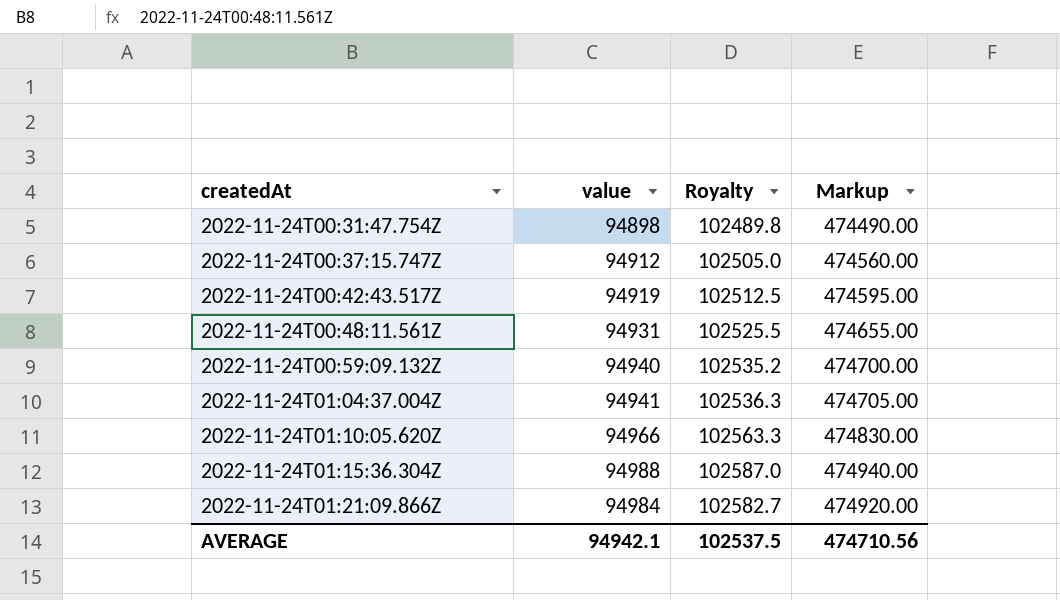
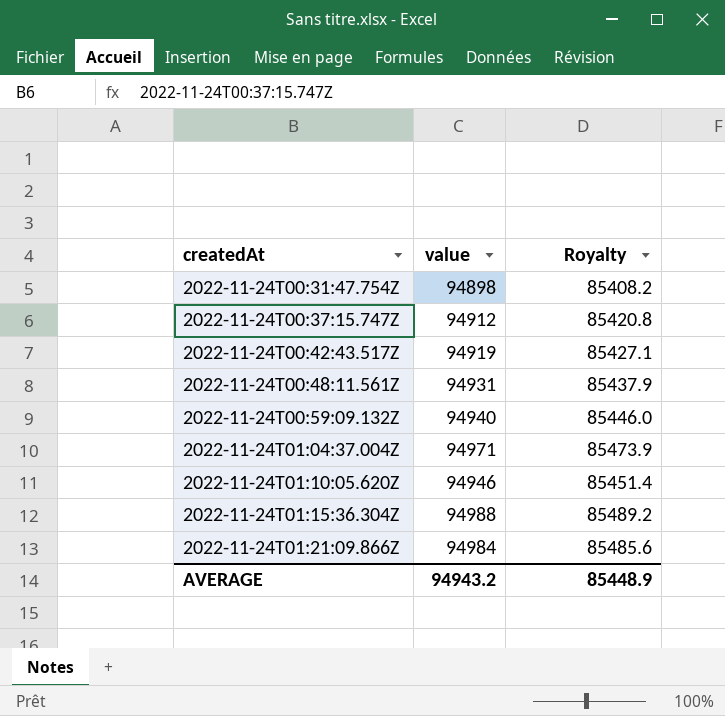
column Markup | formula: [value] * 5 -> none
column Royalty | formula: [value] * 1.08 -> [value] * 0.9
2022-11-24T01:04:37.004Z | value: 94941 -> 94971
2022-11-24T01:10:05.620Z | value: 94966 -> 94946
AVERAGE | value: 94942.1 -> 94943.2
AVERAGE | Royalty: 102537.5 -> 85448.9

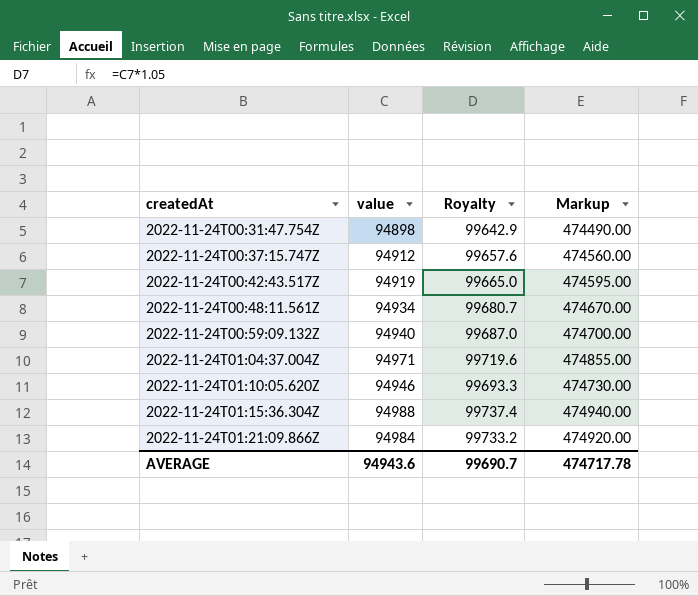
column Royalty | formula: [value] * 0.9 -> [value] * 1.05
column Markup | formula: none -> [value] * 5
2022-11-24T00:48:11.561Z | value: 94931 -> 94934
AVERAGE | value: 94943.2 -> 94943.6
AVERAGE | Royalty: 85448.9 -> 99690.7

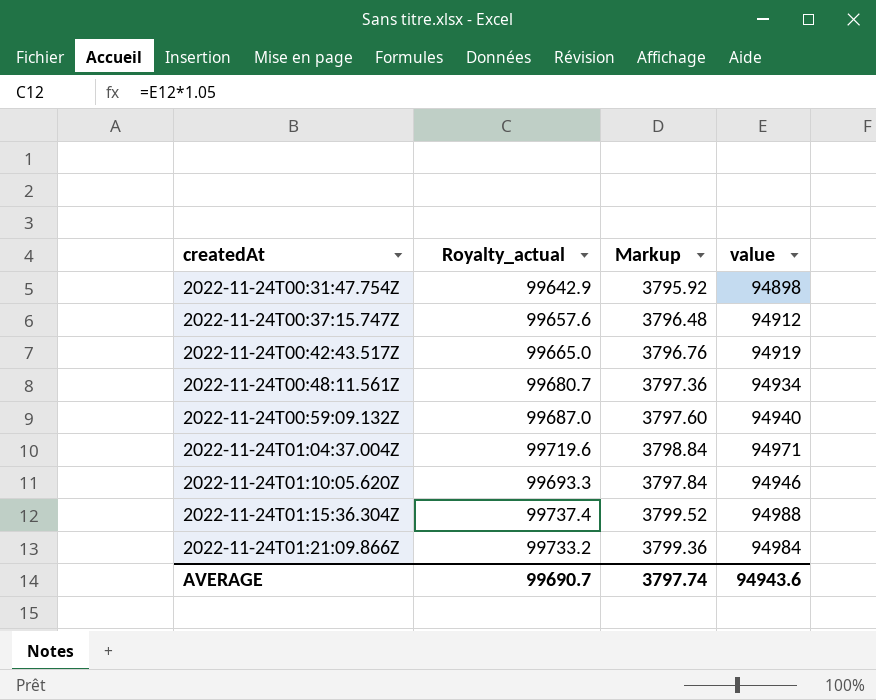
column name: Royalty -> Royalty_actual
column Markup | formula: [value] * 5 -> [value] * 0.04
column value | position: 2 -> 4
AVERAGE | Markup: 474717.78 -> 3797.74

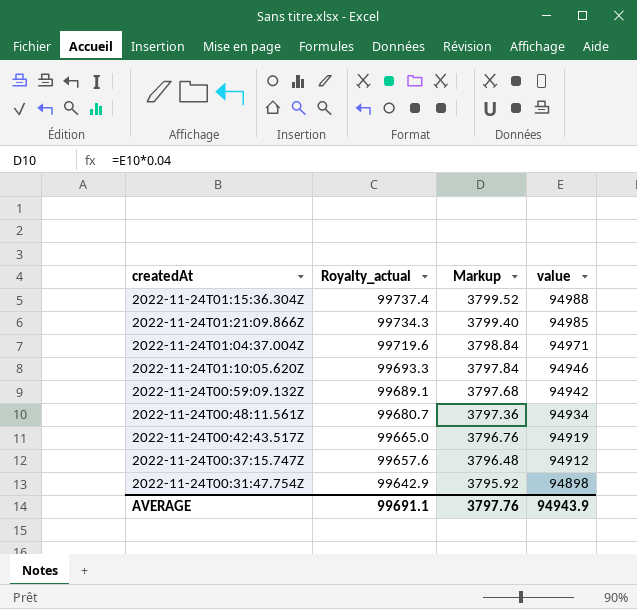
row order: createdAt ascending -> Royalty_actual descending
2022-11-24T01:21:09.866Z | Royalty_actual: 99733.2 -> 99734.3
2022-11-24T01:21:09.866Z | Markup: 3799.36 -> 3799.40
2022-11-24T01:21:09.866Z | value: 94984 -> 94985
2022-11-24T00:59:09.132Z | Royalty_actual: 99687.0 -> 99689.1
2022-11-24T00:59:09.132Z | Markup: 3797.60 -> 3797.68
2022-11-24T00:59:09.132Z | value: 94940 -> 94942
AVERAGE | Royalty_actual: 99690.7 -> 99691.1
AVERAGE | Markup: 3797.74 -> 3797.76
AVERAGE | value: 94943.6 -> 94943.9

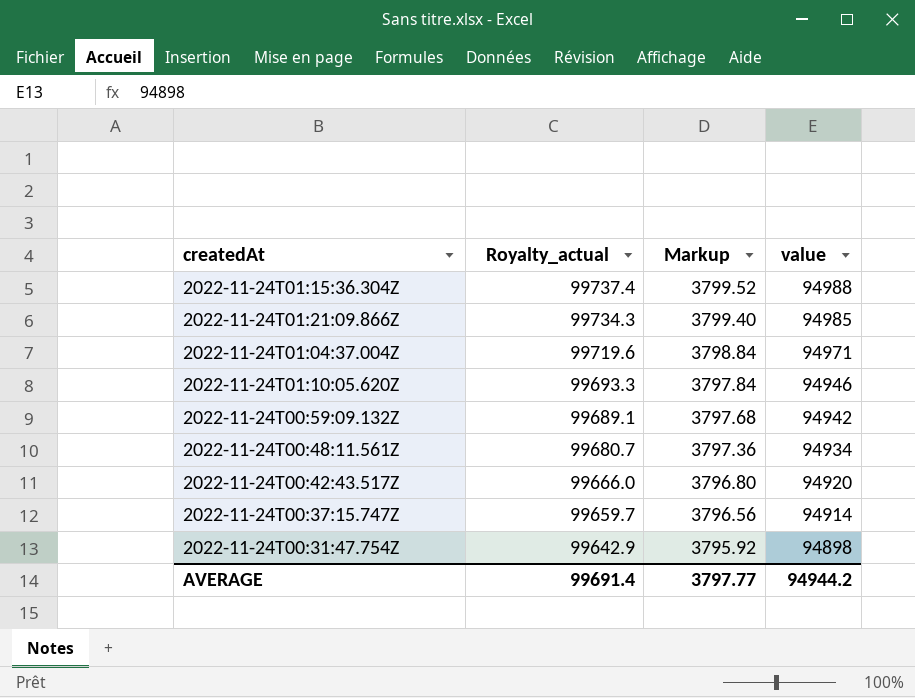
2022-11-24T00:42:43.517Z | Royalty_actual: 99665.0 -> 99666.0
2022-11-24T00:42:43.517Z | Markup: 3796.76 -> 3796.80
2022-11-24T00:42:43.517Z | value: 94919 -> 94920
2022-11-24T00:37:15.747Z | Royalty_actual: 99657.6 -> 99659.7
2022-11-24T00:37:15.747Z | Markup: 3796.48 -> 3796.56
2022-11-24T00:37:15.747Z | value: 94912 -> 94914
AVERAGE | Royalty_actual: 99691.1 -> 99691.4
AVERAGE | Markup: 3797.76 -> 3797.77
AVERAGE | value: 94943.9 -> 94944.2

